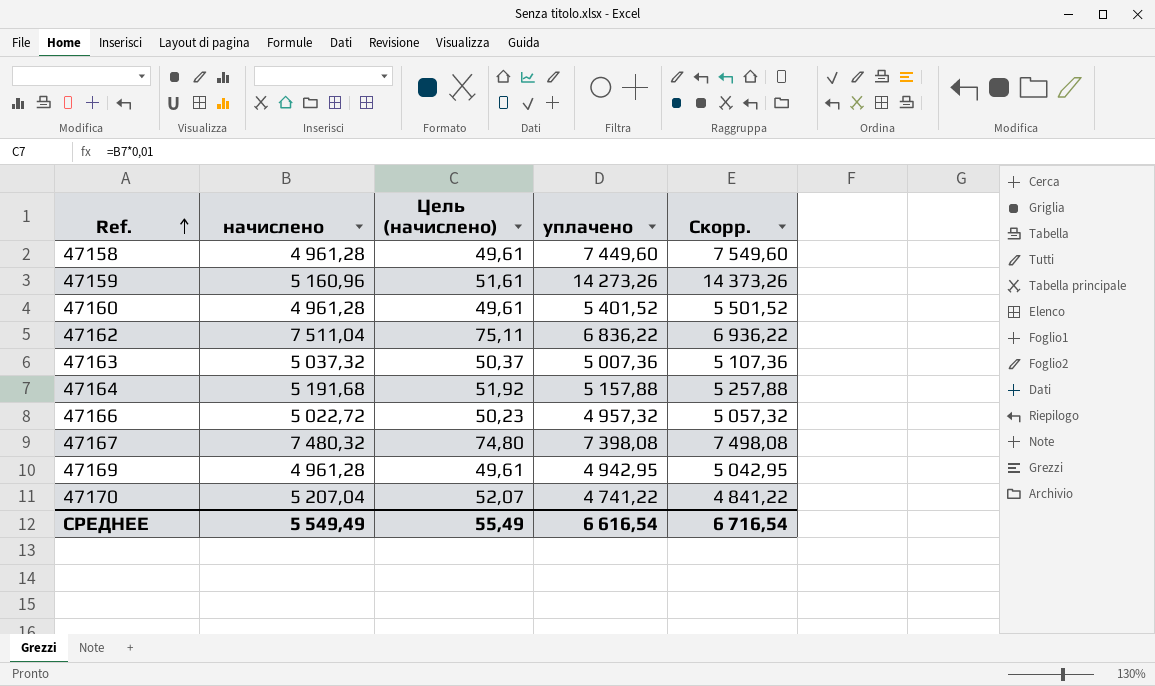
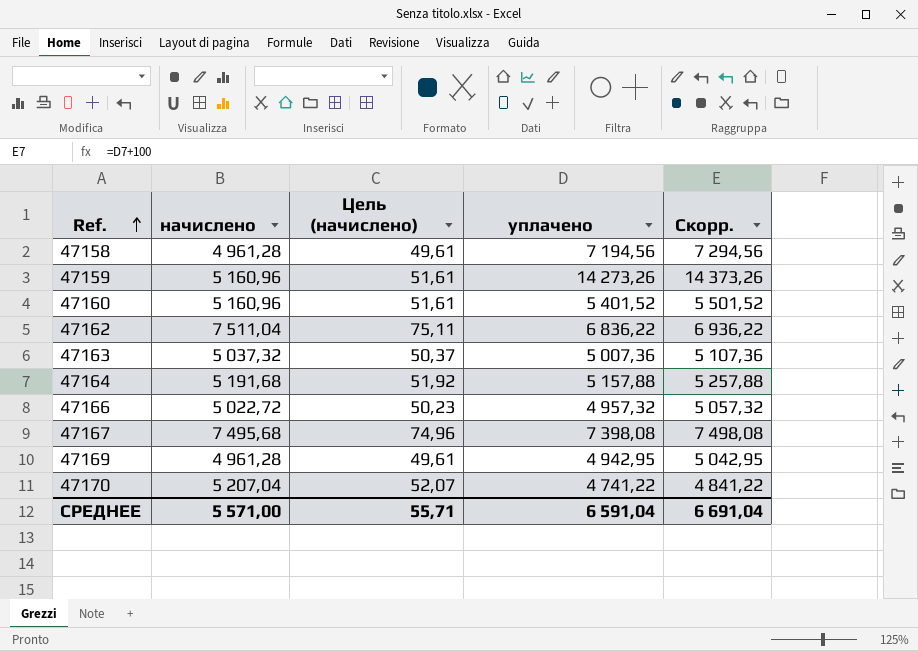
47158 | уплачено: 7 449,60 -> 7 194,56
47158 | Скорр.: 7 549,60 -> 7 294,56
47160 | начислено: 4 961,28 -> 5 160,96
47160 | Цель (начислено): 49,61 -> 51,61
47167 | начислено: 7 480,32 -> 7 495,68
47167 | Цель (начислено): 74,80 -> 74,96
СРЕДНЕЕ | начислено: 5 549,49 -> 5 571,00
СРЕДНЕЕ | Цель (начислено): 55,49 -> 55,71
СРЕДНЕЕ | уплачено: 6 616,54 -> 6 591,04
СРЕДНЕЕ | Скорр.: 6 716,54 -> 6 691,04

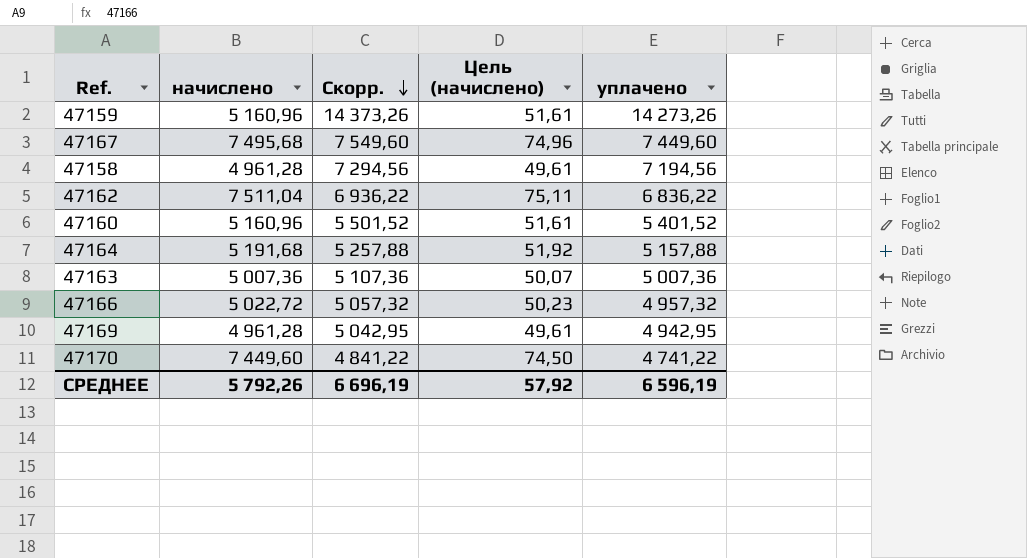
row order: Ref. ascending -> Скорр. descending
column Скорр. | position: 5 -> 3
47167 | Скорр.: 7 498,08 -> 7 549,60
47167 | уплачено: 7 398,08 -> 7 449,60
47163 | начислено: 5 037,32 -> 5 007,36
47163 | Цель (начислено): 50,37 -> 50,07
47170 | начислено: 5 207,04 -> 7 449,60
47170 | Цель (начислено): 52,07 -> 74,50
СРЕДНЕЕ | начислено: 5 571,00 -> 5 792,26
СРЕДНЕЕ | Скорр.: 6 691,04 -> 6 696,19
СРЕДНЕЕ | Цель (начислено): 55,71 -> 57,92
СРЕДНЕЕ | уплачено: 6 591,04 -> 6 596,19

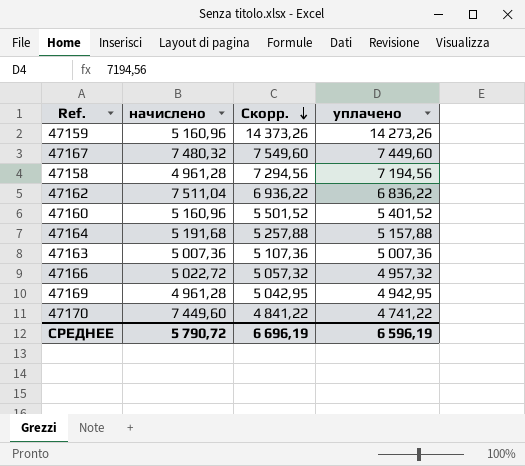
column Цель (начислено) | formula: [начислено] * 0,01 -> none
47167 | начислено: 7 495,68 -> 7 480,32
СРЕДНЕЕ | начислено: 5 792,26 -> 5 790,72

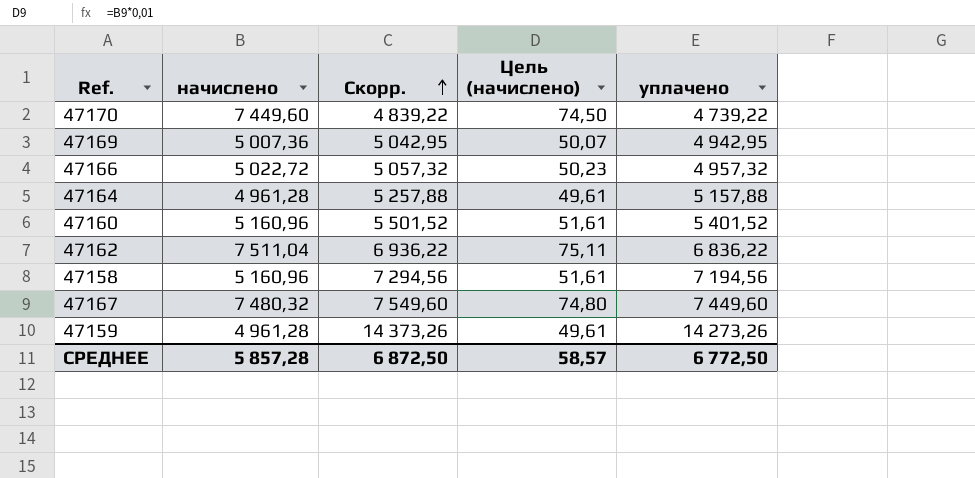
row order: Скорр. descending -> Скорр. ascending
column Цель (начислено) | formula: none -> [начислено] * 0,01
row 47163: 5 007,36 | 5 107,36 | 5 007,36 -> none
47170 | Скорр.: 4 841,22 -> 4 839,22
47170 | уплачено: 4 741,22 -> 4 739,22
47169 | начислено: 4 961,28 -> 5 007,36
47164 | начислено: 5 191,68 -> 4 961,28
47158 | начислено: 4 961,28 -> 5 160,96
47159 | начислено: 5 160,96 -> 4 961,28
СРЕДНЕЕ | начислено: 5 790,72 -> 5 857,28
СРЕДНЕЕ | Скорр.: 6 696,19 -> 6 872,50
СРЕДНЕЕ | уплачено: 6 596,19 -> 6 772,50

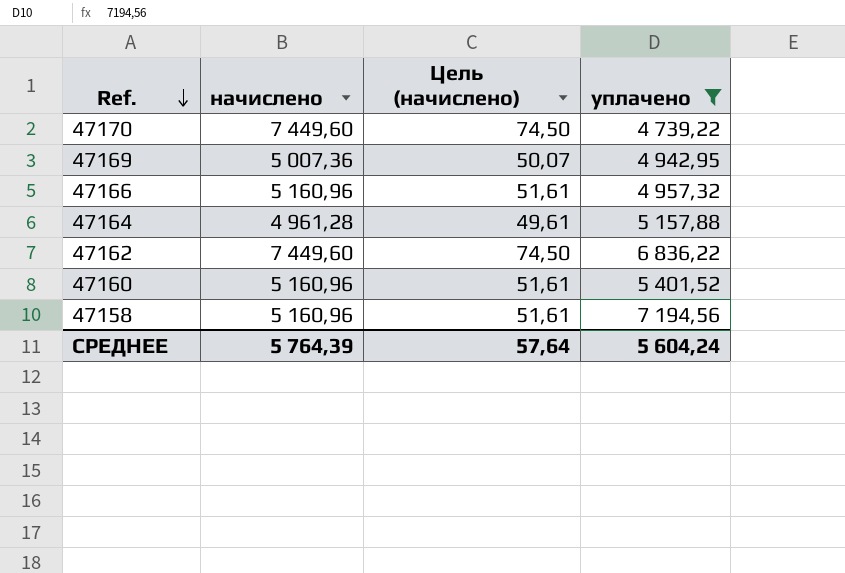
filter: none -> уплачено <= 7 194,56
row order: Скорр. ascending -> Ref. descending
column Скорр. | formula: [уплачено] + 100 -> none
47166 | начислено: 5 022,72 -> 5 160,96
47166 | Цель (начислено): 50,23 -> 51,61
47162 | начислено: 7 511,04 -> 7 449,60
47162 | Цель (начислено): 75,11 -> 74,50
СРЕДНЕЕ | начислено: 5 857,28 -> 5 764,39
СРЕДНЕЕ | Цель (начислено): 58,57 -> 57,64
СРЕДНЕЕ | уплачено: 6 772,50 -> 5 604,24

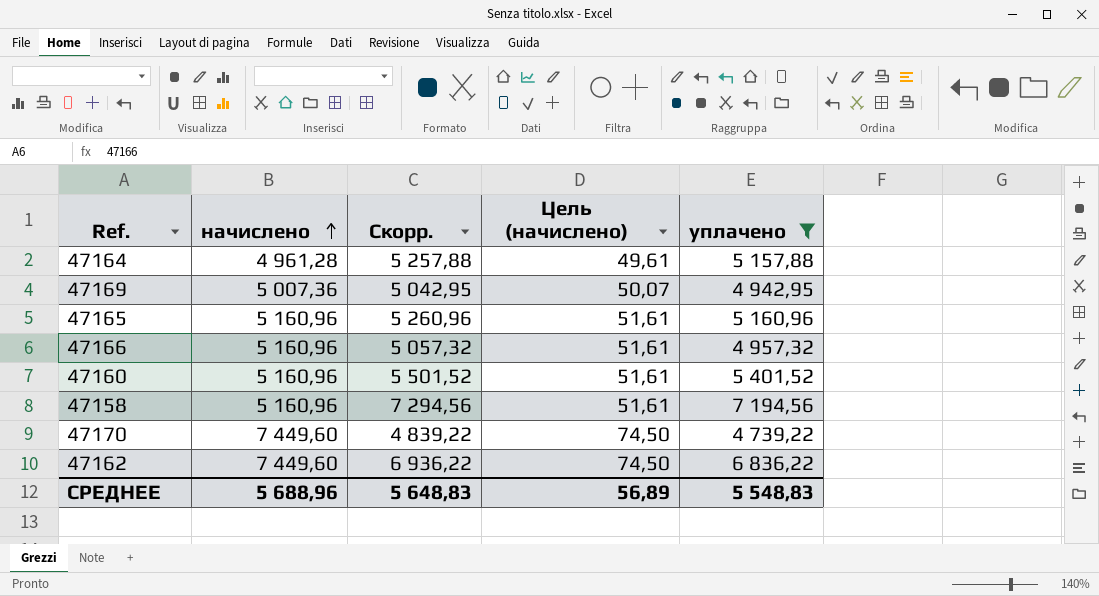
row order: Ref. descending -> начислено ascending
column Скорр. | formula: none -> [уплачено] + 100
row 47165: none -> 5 160,96 | 5 260,96 | 51,61 | 5 160,96
СРЕДНЕЕ | начислено: 5 764,39 -> 5 688,96
СРЕДНЕЕ | Цель (начислено): 57,64 -> 56,89
СРЕДНЕЕ | уплачено: 5 604,24 -> 5 548,83

